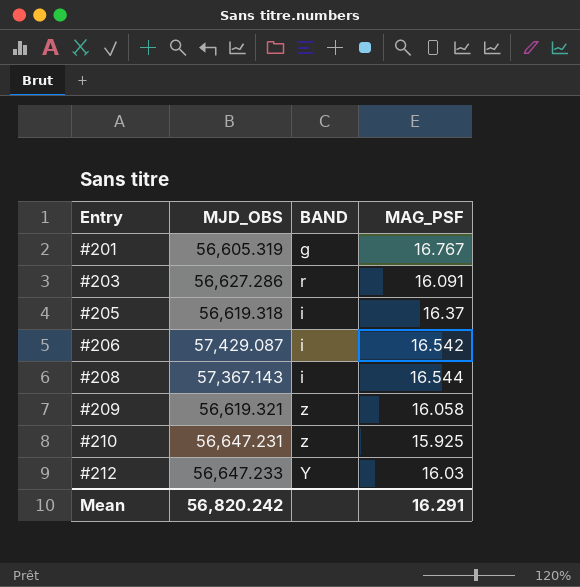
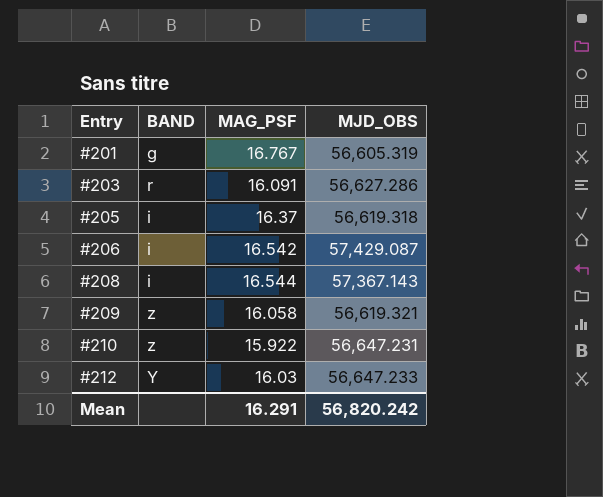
column MJD_OBS | position: 2 -> 4
#210 | MAG_PSF: 15.925 -> 15.922

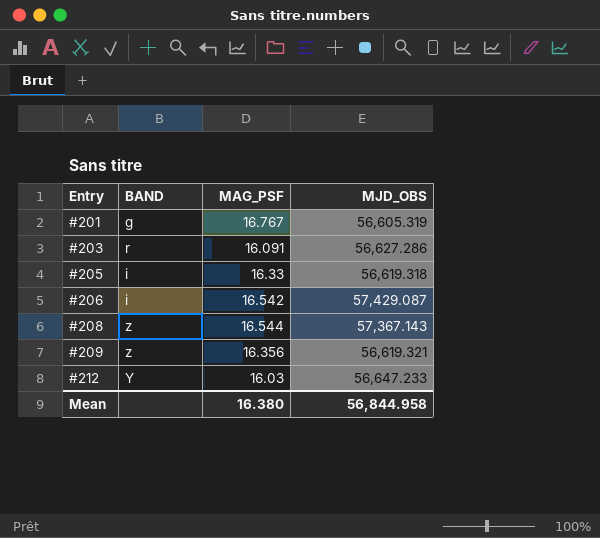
row #210: z | 15.922 | 56,647.231 -> none
#205 | MAG_PSF: 16.37 -> 16.33
#208 | BAND: i -> z
#209 | MAG_PSF: 16.058 -> 16.356
Mean | MAG_PSF: 16.291 -> 16.380
Mean | MJD_OBS: 56,820.242 -> 56,844.958

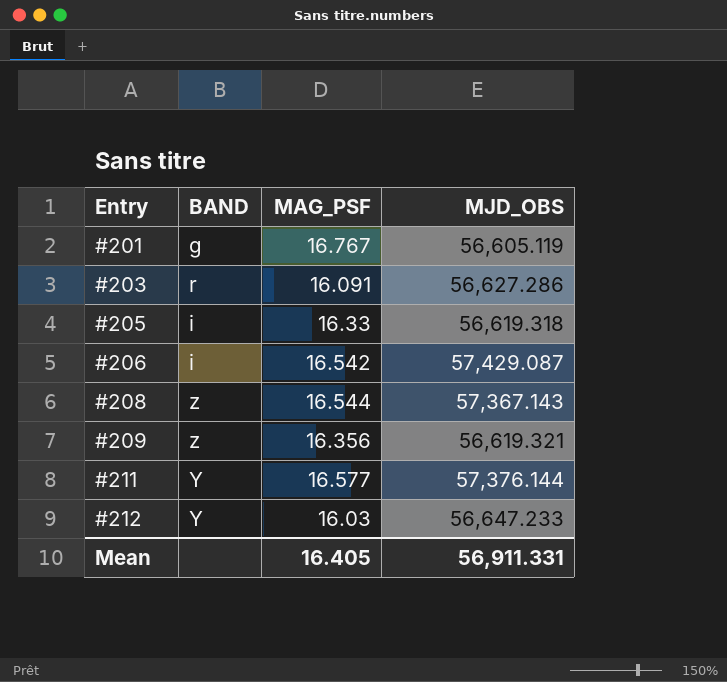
#201 | MJD_OBS: 56,605.319 -> 56,605.119
row #211: none -> Y | 16.577 | 57,376.144
Mean | MAG_PSF: 16.380 -> 16.405
Mean | MJD_OBS: 56,844.958 -> 56,911.331

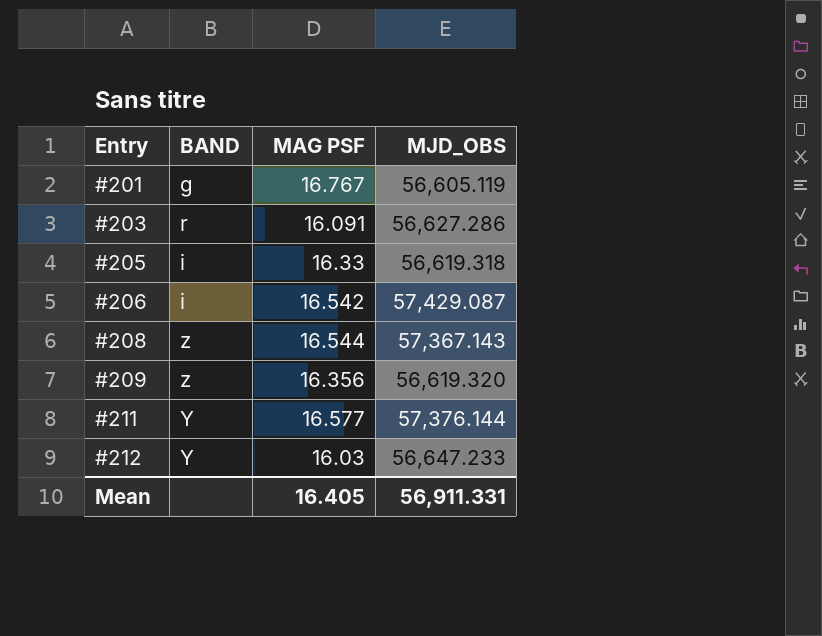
column name: MAG_PSF -> MAG PSF
#209 | MJD_OBS: 56,619.321 -> 56,619.320

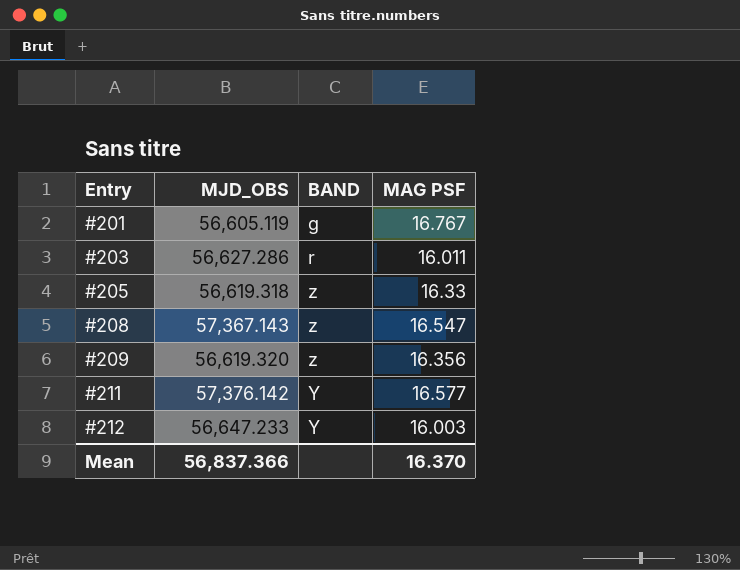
column MJD_OBS | position: 4 -> 2
row #206: i | 16.542 | 57,429.087 -> none
#203 | MAG PSF: 16.091 -> 16.011
#205 | BAND: i -> z
#208 | MAG PSF: 16.544 -> 16.547
#211 | MJD_OBS: 57,376.144 -> 57,376.142
#212 | MAG PSF: 16.03 -> 16.003
Mean | MJD_OBS: 56,911.331 -> 56,837.366
Mean | MAG PSF: 16.405 -> 16.370

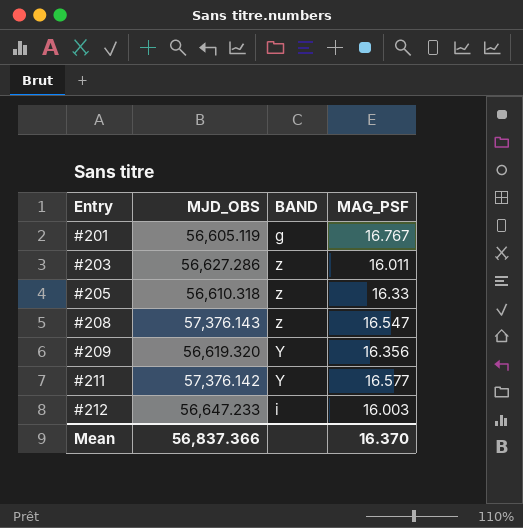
column name: MAG PSF -> MAG_PSF
#203 | BAND: r -> z
#205 | MJD_OBS: 56,619.318 -> 56,610.318
#208 | MJD_OBS: 57,367.143 -> 57,376.143
#209 | BAND: z -> Y
#212 | BAND: Y -> i

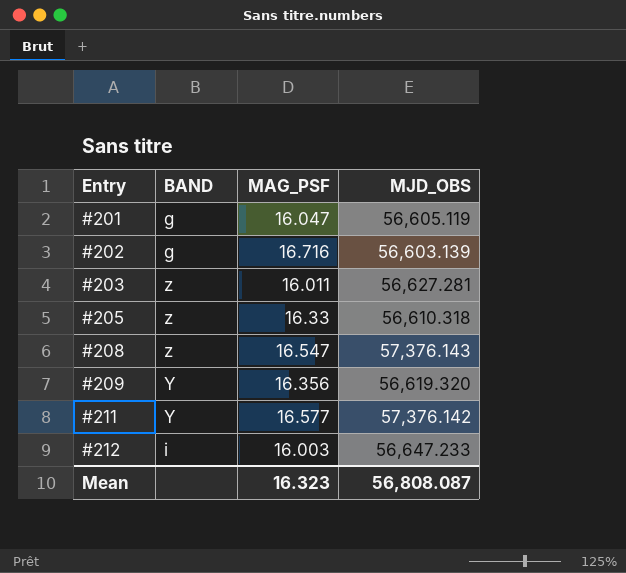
column MJD_OBS | position: 2 -> 4
#201 | MAG_PSF: 16.767 -> 16.047
row #202: none -> g | 16.716 | 56,603.139
#203 | MJD_OBS: 56,627.286 -> 56,627.281
Mean | MAG_PSF: 16.370 -> 16.323
Mean | MJD_OBS: 56,837.366 -> 56,808.087

